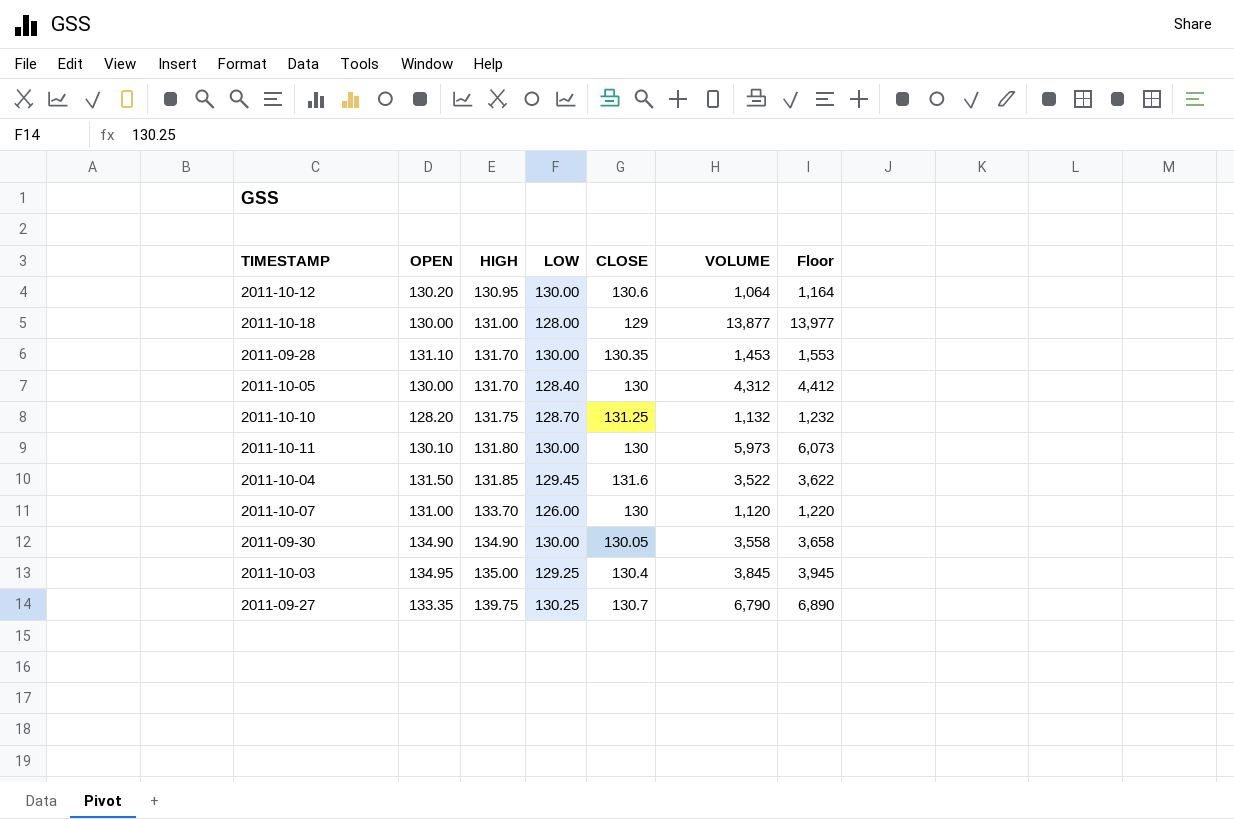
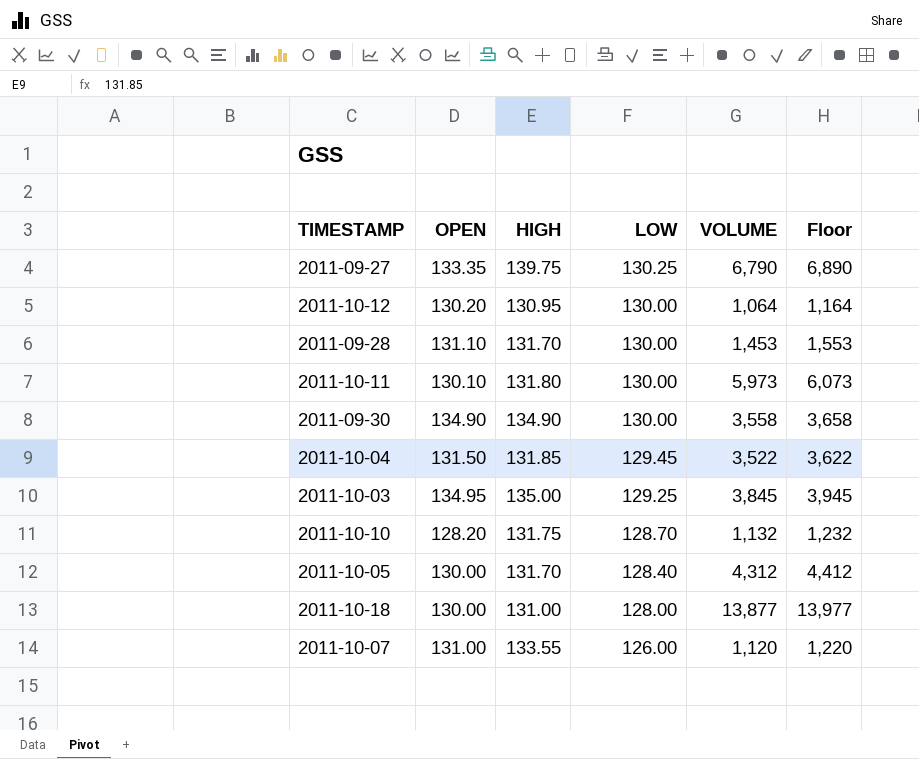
row order: HIGH ascending -> LOW descending
column CLOSE | position: 5 -> none
2011-10-07 | HIGH: 133.70 -> 133.55

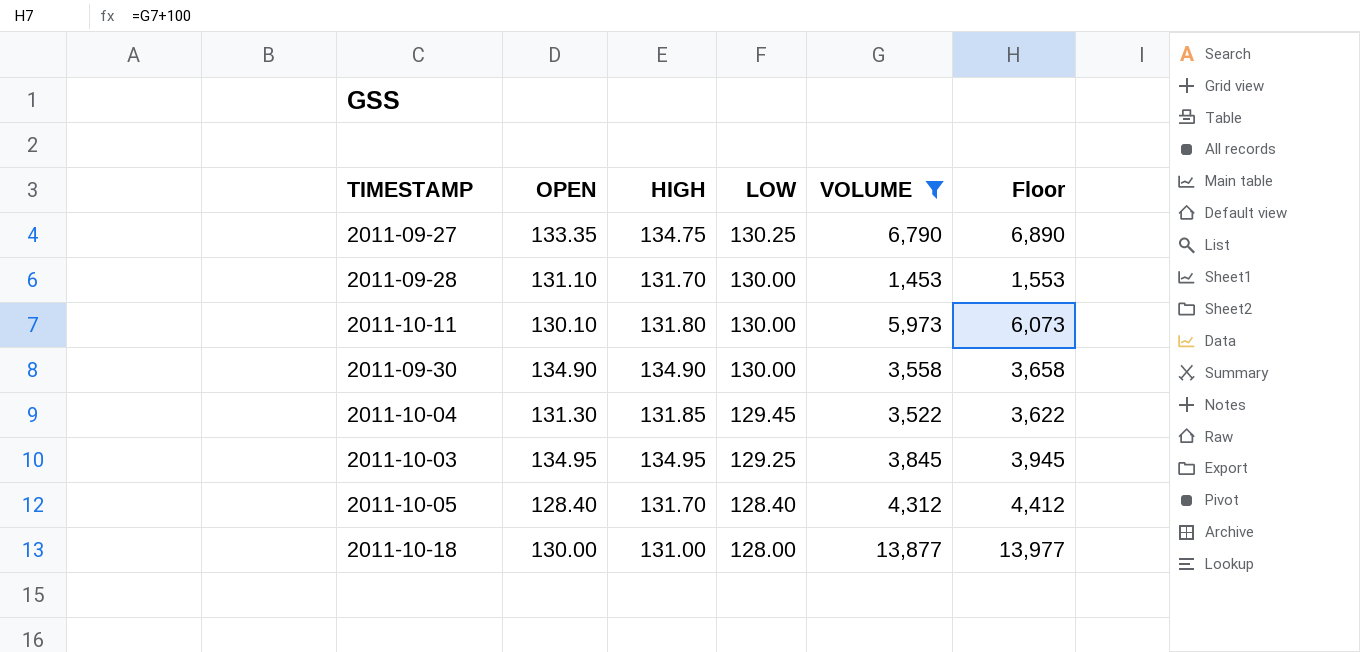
filter: none -> VOLUME >= 1,453
2011-09-27 | HIGH: 139.75 -> 134.75
2011-10-04 | OPEN: 131.50 -> 131.30
2011-10-03 | HIGH: 135.00 -> 134.95
2011-10-05 | OPEN: 130.00 -> 128.40

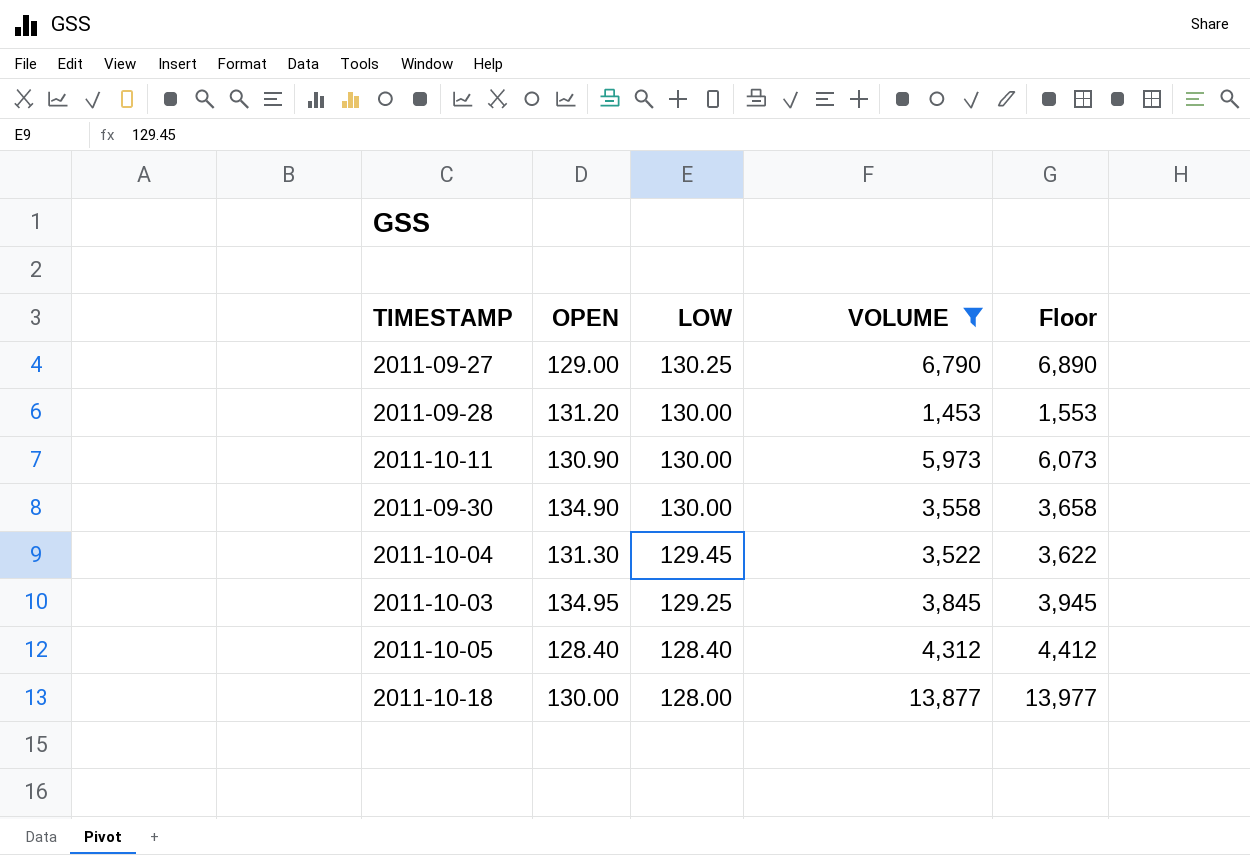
column HIGH | position: 3 -> none
2011-09-27 | OPEN: 133.35 -> 129.00
2011-09-28 | OPEN: 131.10 -> 131.20
2011-10-11 | OPEN: 130.10 -> 130.90

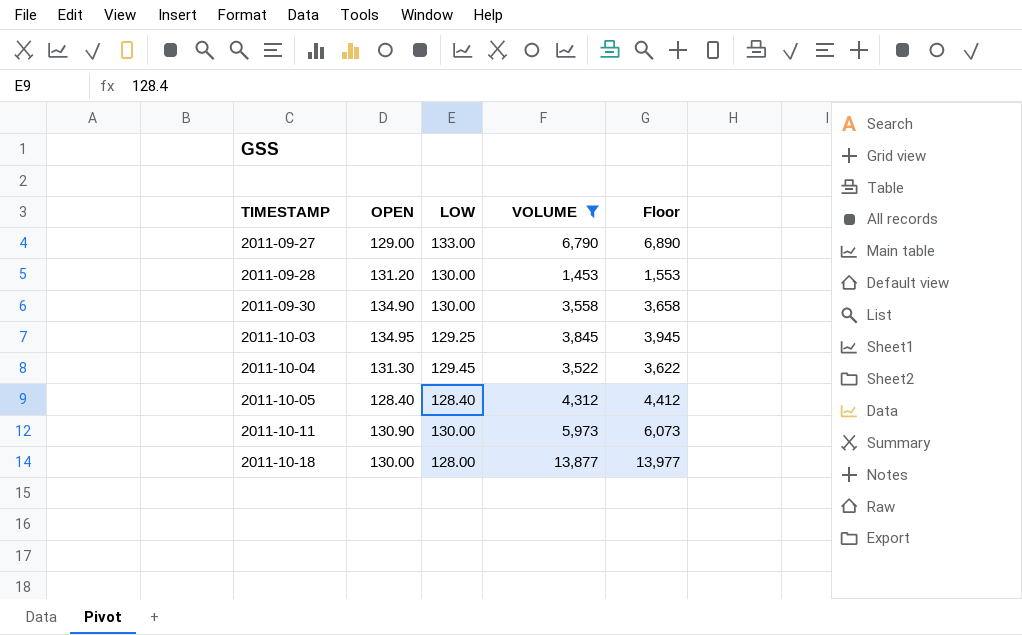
row order: LOW descending -> TIMESTAMP ascending
2011-09-27 | LOW: 130.25 -> 133.00

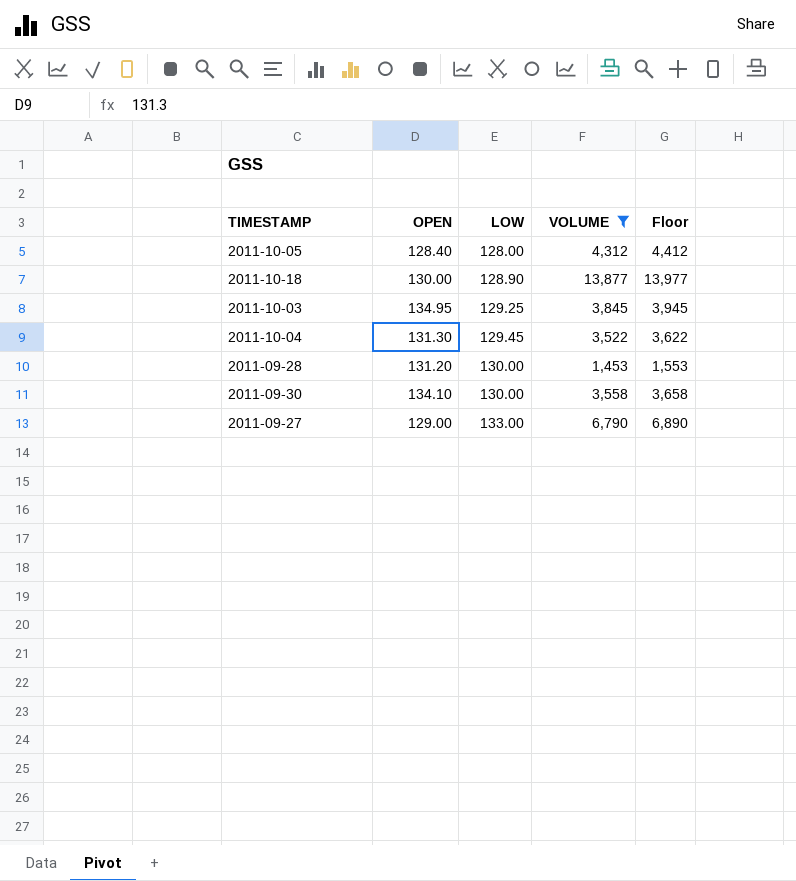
row order: TIMESTAMP ascending -> LOW ascending
row 2011-10-11: 130.90 | 130.00 | 5,973 | 6,073 -> none
2011-10-05 | LOW: 128.40 -> 128.00
2011-10-18 | LOW: 128.00 -> 128.90
2011-09-30 | OPEN: 134.90 -> 134.10

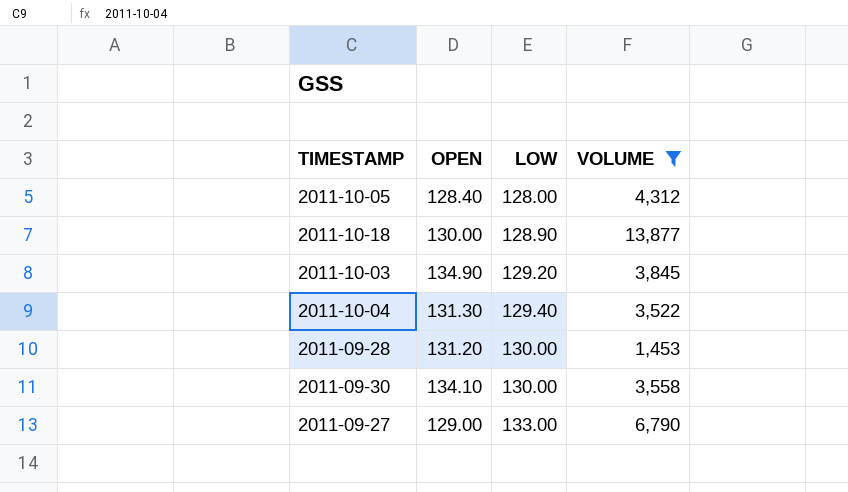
column Floor | formula: [VOLUME] + 100 -> none
2011-10-03 | OPEN: 134.95 -> 134.90
2011-10-03 | LOW: 129.25 -> 129.20
2011-10-04 | LOW: 129.45 -> 129.40

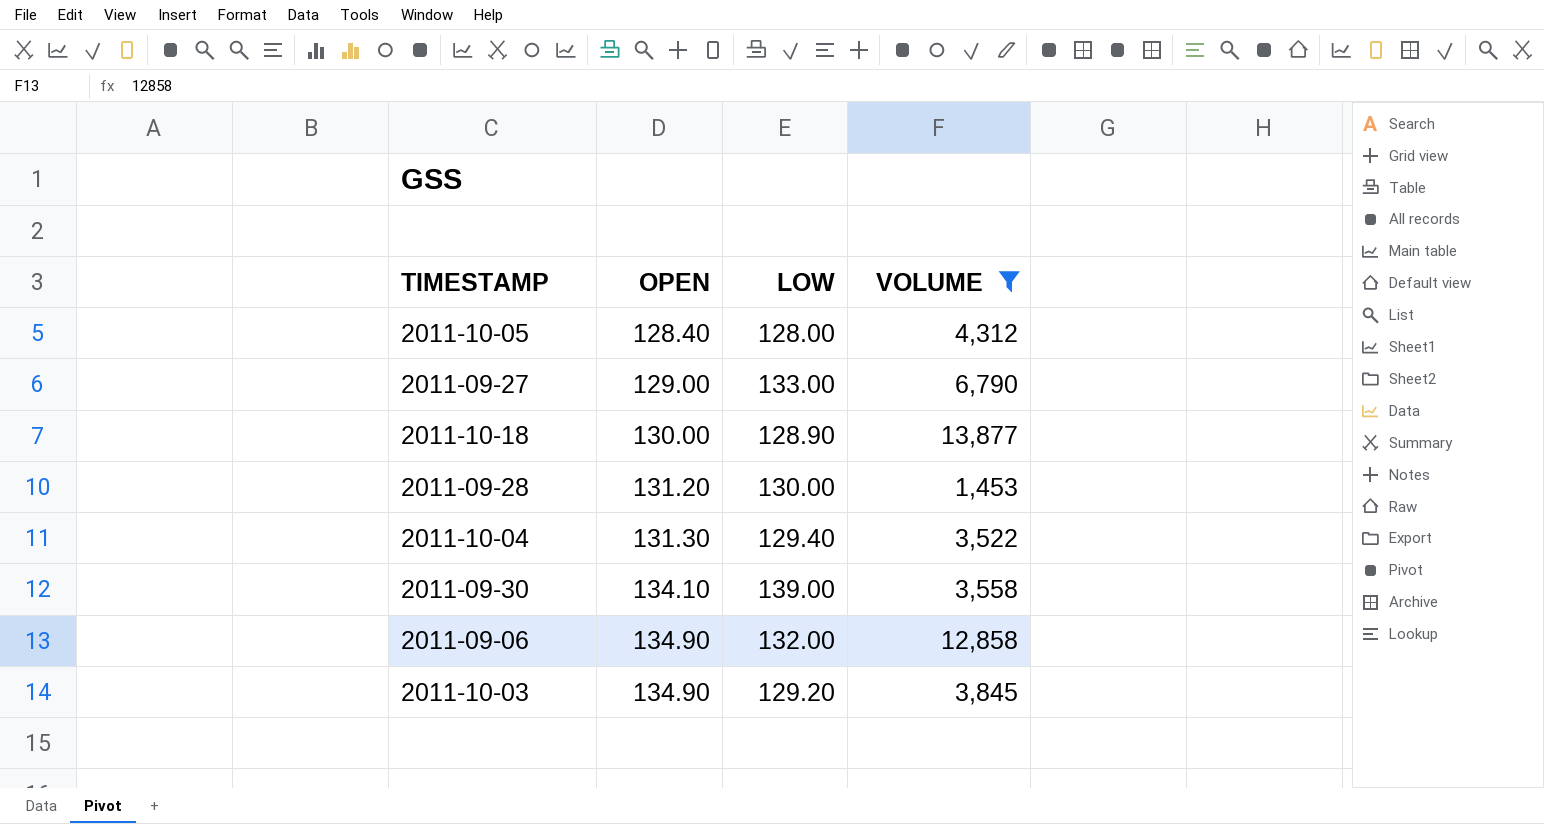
row order: LOW ascending -> OPEN ascending
2011-09-30 | LOW: 130.00 -> 139.00
row 2011-09-06: none -> 134.90 | 132.00 | 12,858

